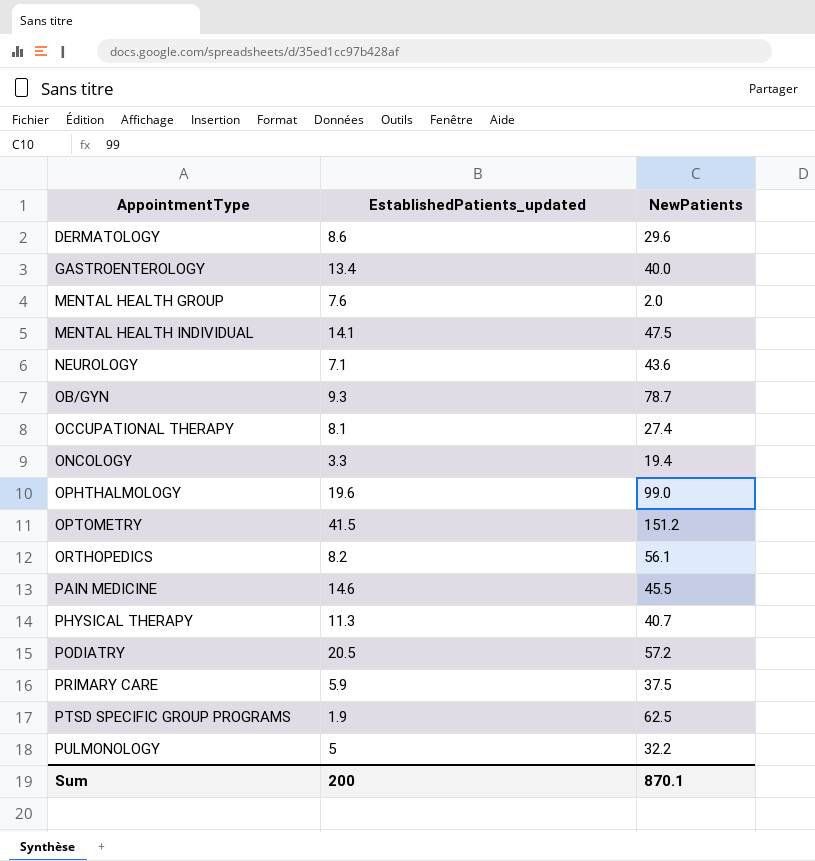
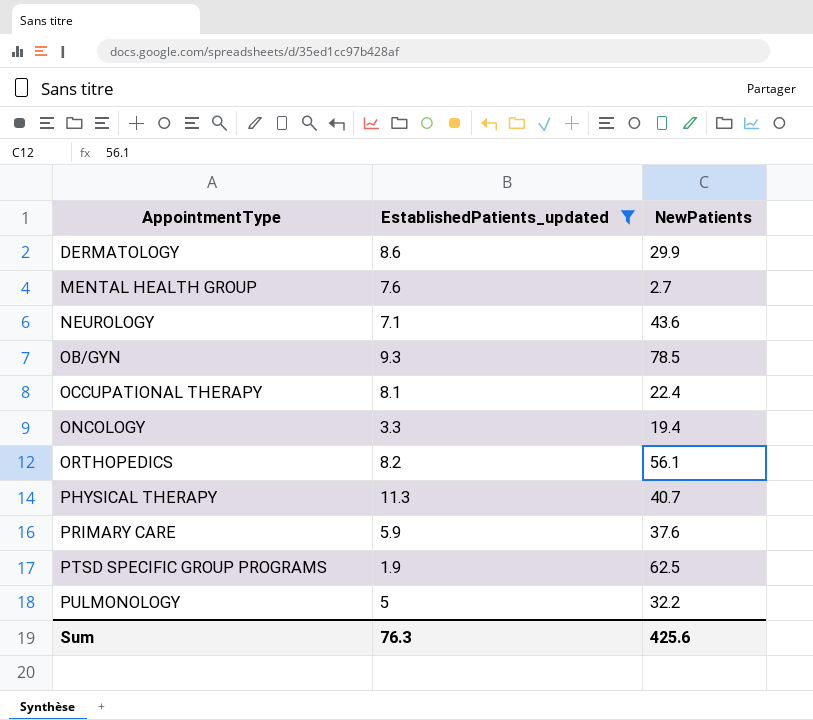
filter: none -> EstablishedPatients_updated <= 11.3
DERMATOLOGY | NewPatients: 29.6 -> 29.9
MENTAL HEALTH GROUP | NewPatients: 2.0 -> 2.7
OB/GYN | NewPatients: 78.7 -> 78.5
OCCUPATIONAL THERAPY | NewPatients: 27.4 -> 22.4
PRIMARY CARE | NewPatients: 37.5 -> 37.6
Sum | EstablishedPatients_updated: 200 -> 76.3
Sum | NewPatients: 870.1 -> 425.6

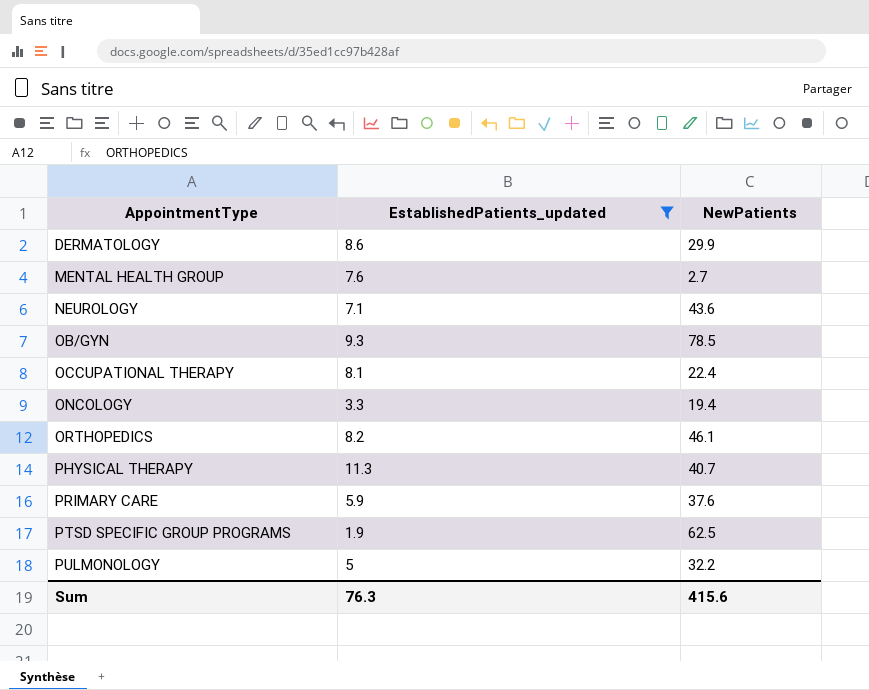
ORTHOPEDICS | NewPatients: 56.1 -> 46.1
Sum | NewPatients: 425.6 -> 415.6

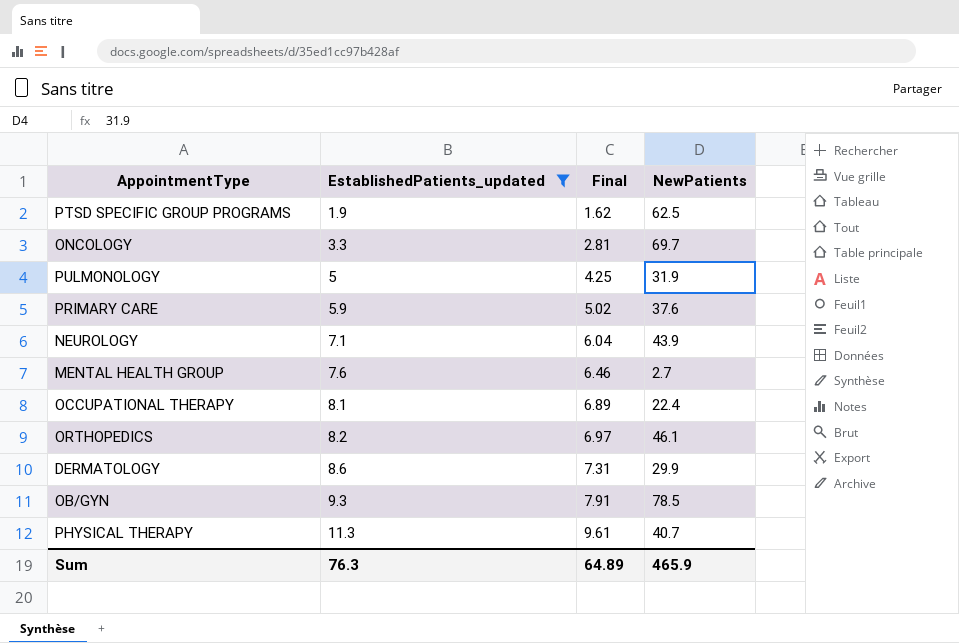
row order: AppointmentType ascending -> EstablishedPatients_updated ascending
column Final | formula: none -> [EstablishedPatients_updated] * 0.85
ONCOLOGY | NewPatients: 19.4 -> 69.7
PULMONOLOGY | NewPatients: 32.2 -> 31.9
NEUROLOGY | NewPatients: 43.6 -> 43.9
Sum | NewPatients: 415.6 -> 465.9

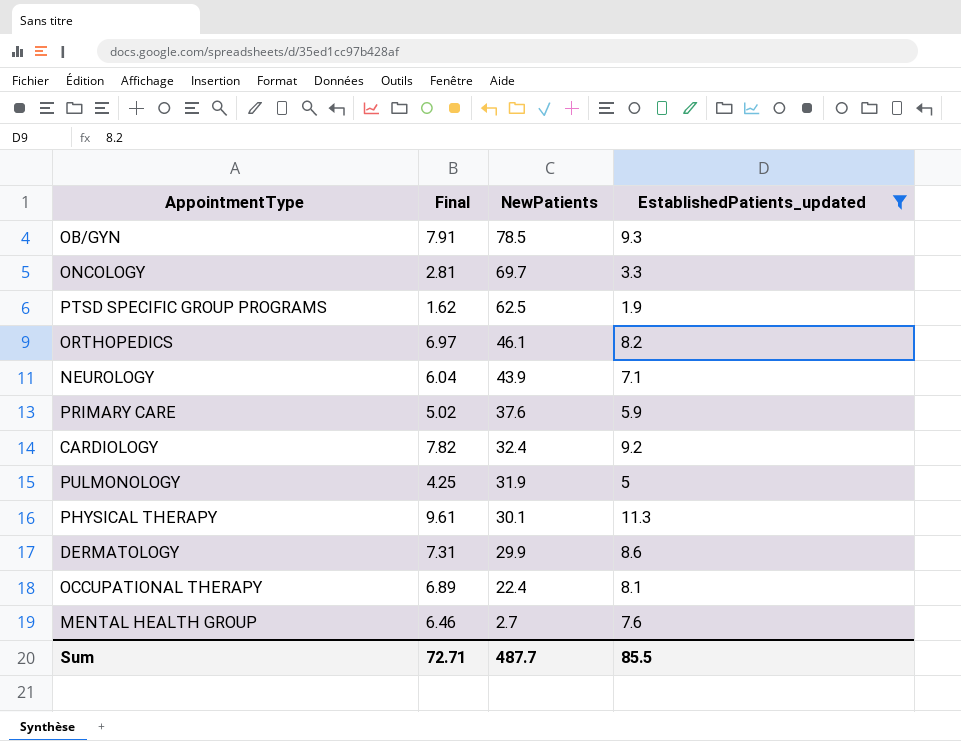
row order: EstablishedPatients_updated ascending -> NewPatients descending
column EstablishedPatients_updated | position: 2 -> 4
row CARDIOLOGY: none -> 7.82 | 32.4 | 9.2
PHYSICAL THERAPY | NewPatients: 40.7 -> 30.1
Sum | Final: 64.89 -> 72.71
Sum | NewPatients: 465.9 -> 487.7
Sum | EstablishedPatients_updated: 76.3 -> 85.5

